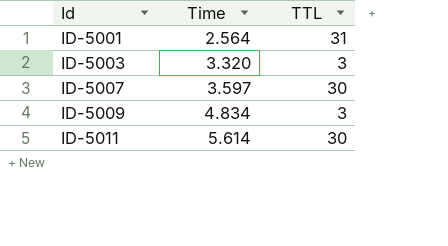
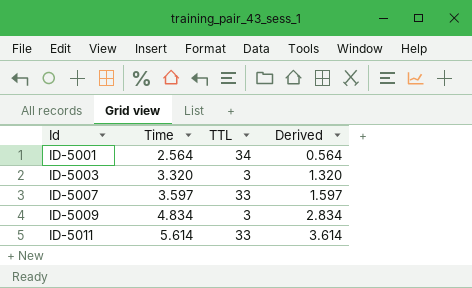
column Derived | formula: none -> [Time] - 2
ID-5001 | TTL: 31 -> 34
ID-5007 | TTL: 30 -> 33
ID-5011 | TTL: 30 -> 33

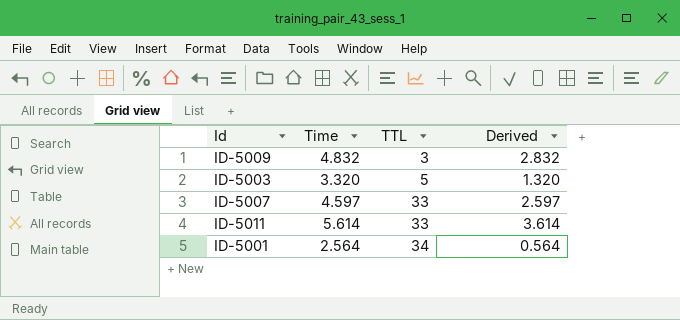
row order: Id ascending -> TTL ascending
ID-5009 | Time: 4.834 -> 4.832
ID-5009 | Derived: 2.834 -> 2.832
ID-5003 | TTL: 3 -> 5
ID-5007 | Time: 3.597 -> 4.597
ID-5007 | Derived: 1.597 -> 2.597

